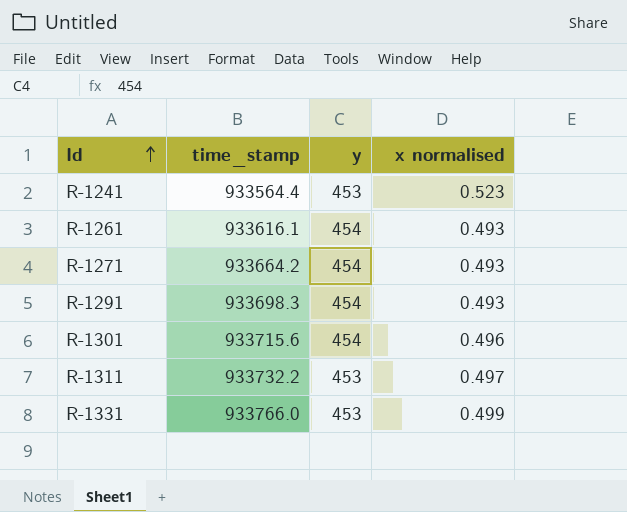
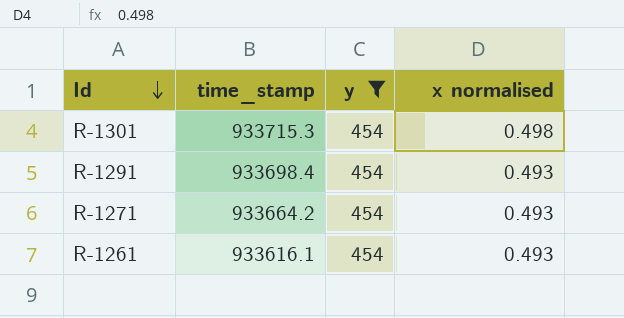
filter: none -> y = 454
row order: Id ascending -> Id descending
R-1301 | time_stamp: 933715.6 -> 933715.3
R-1301 | x normalised: 0.496 -> 0.498
R-1291 | time_stamp: 933698.3 -> 933698.4

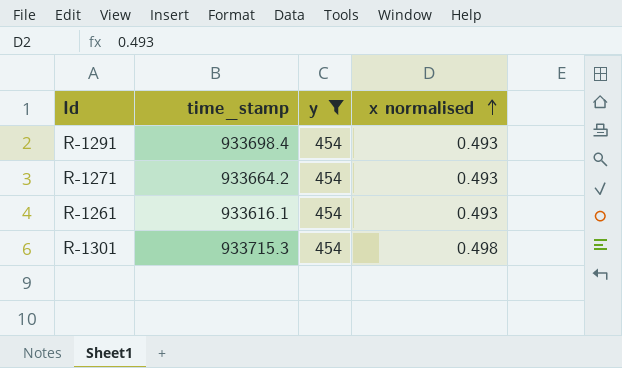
row order: Id descending -> x normalised ascending

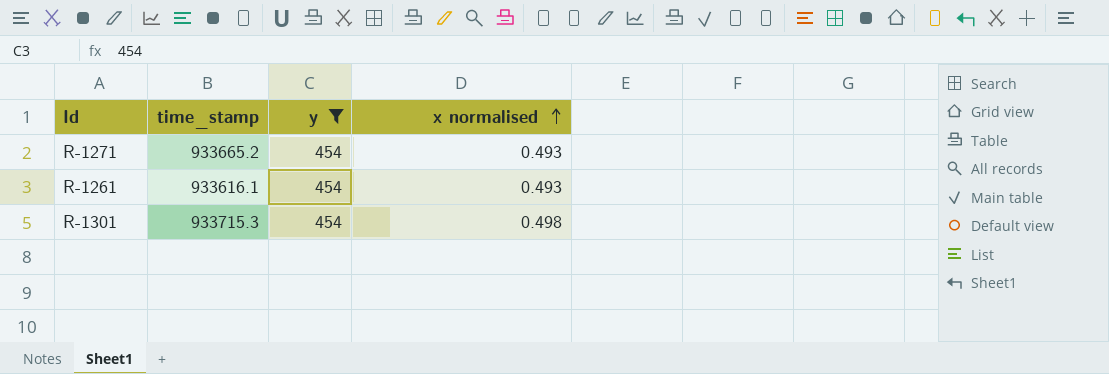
row R-1291: 933698.4 | 454 | 0.493 -> none
R-1271 | time_stamp: 933664.2 -> 933665.2

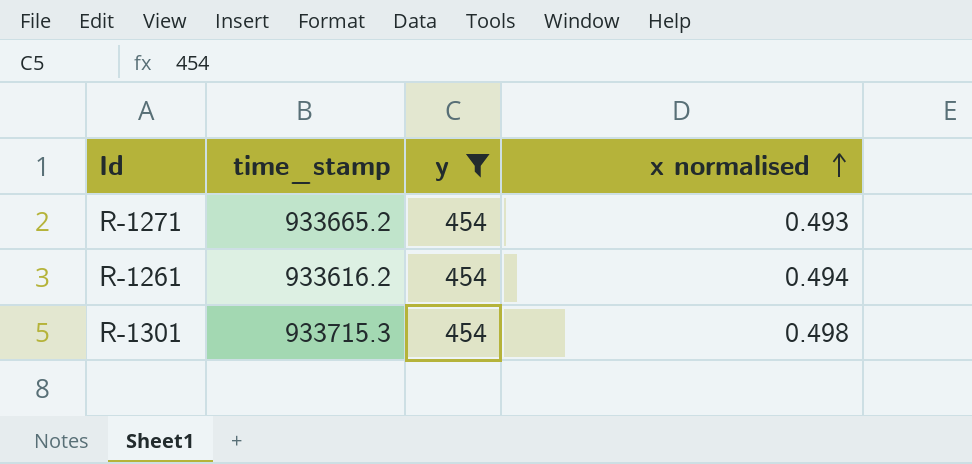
R-1261 | time_stamp: 933616.1 -> 933616.2
R-1261 | x normalised: 0.493 -> 0.494

